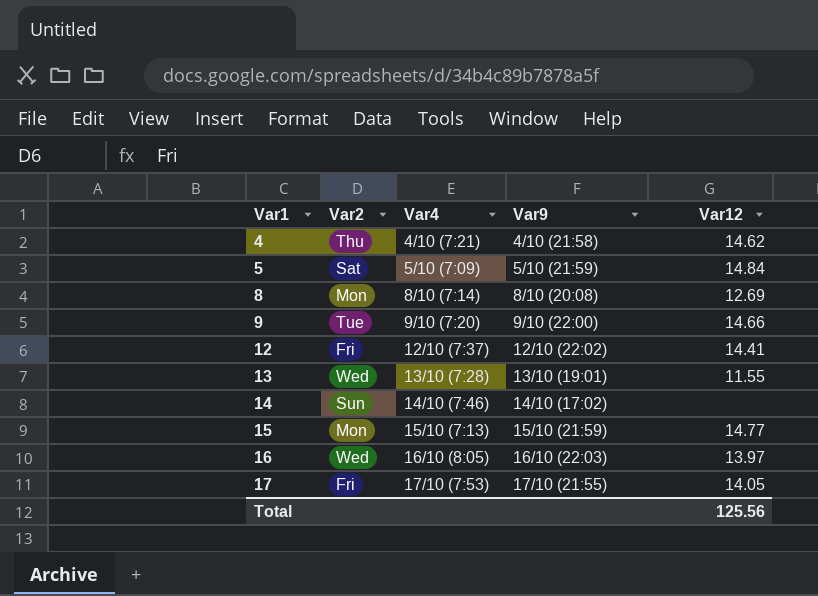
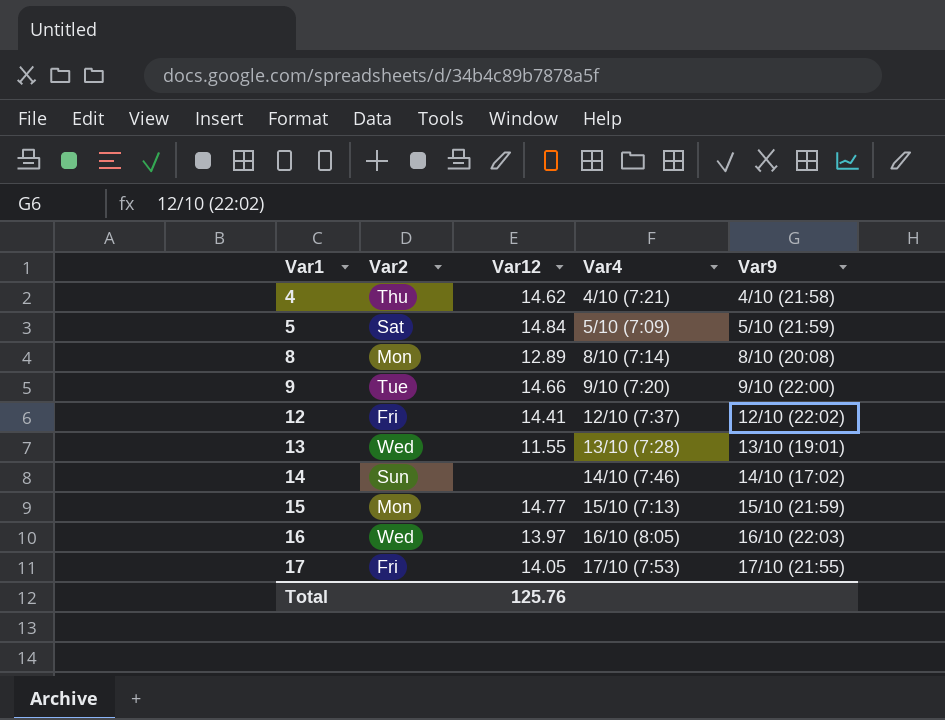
column Var12 | position: 5 -> 3
8 | Var12: 12.69 -> 12.89
Total | Var12: 125.56 -> 125.76

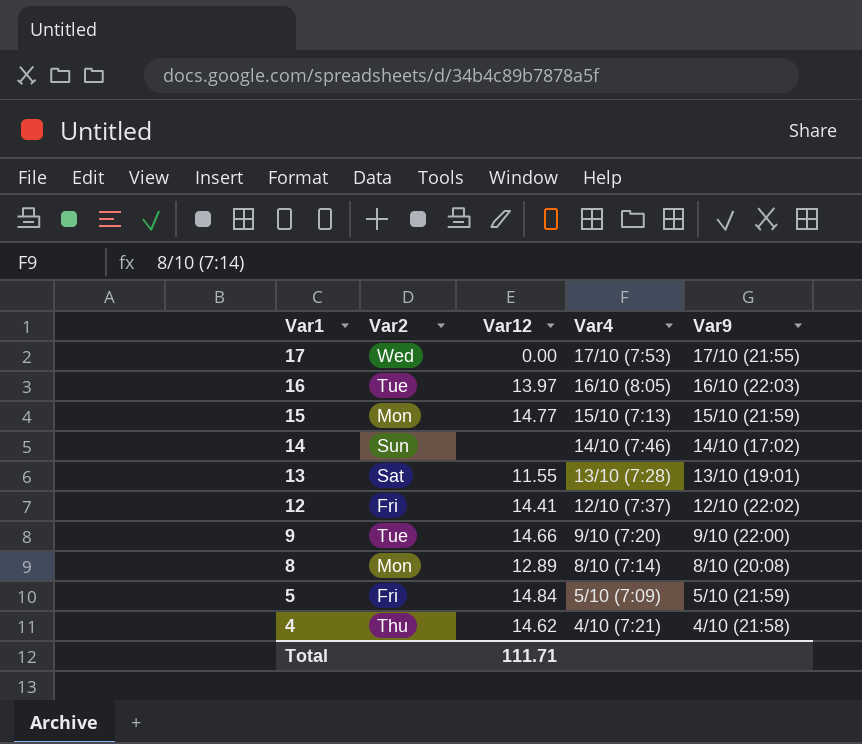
row order: Var1 ascending -> Var1 descending
17 | Var2: Fri -> Wed
17 | Var12: 14.05 -> 0.00
16 | Var2: Wed -> Tue
13 | Var2: Wed -> Sat
5 | Var2: Sat -> Fri
Total | Var12: 125.76 -> 111.71

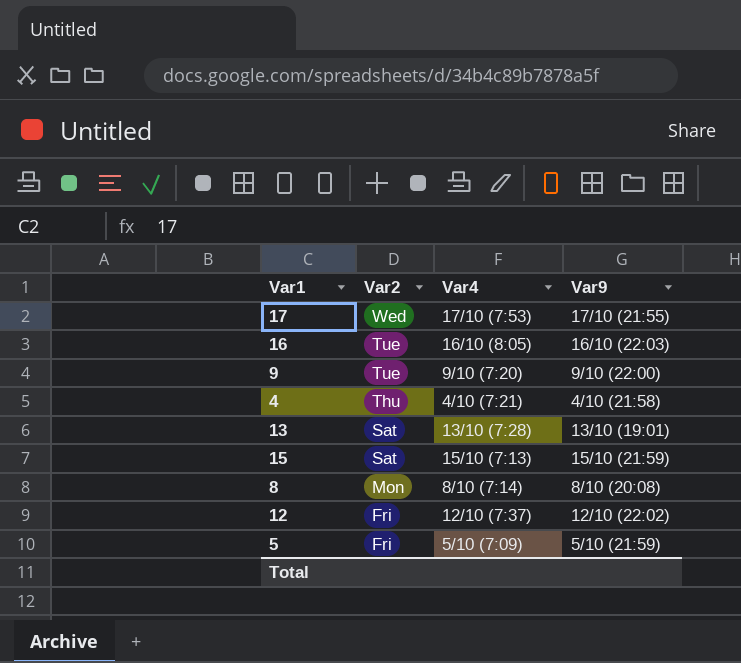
row order: Var1 descending -> Var2 descending
column Var12 | position: 3 -> none
row 14: Sun | none | 14/10 (7:46) | 14/10 (17:02) -> none
15 | Var2: Mon -> Sat

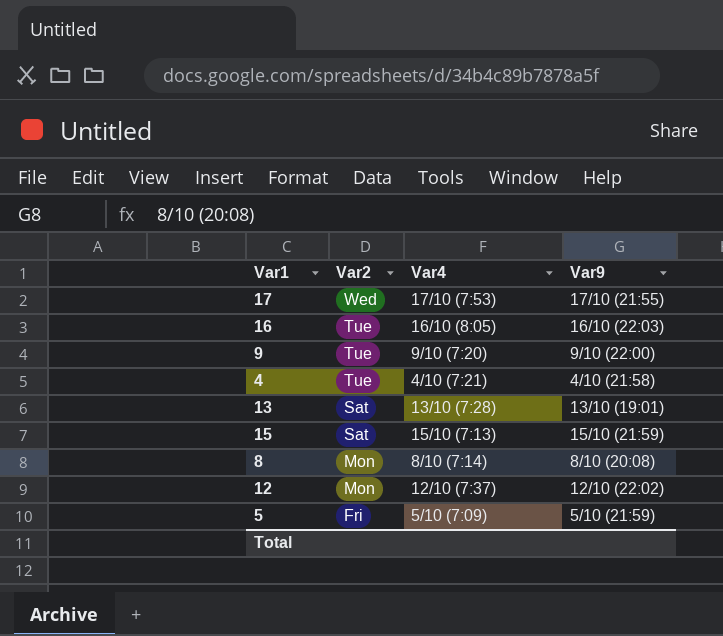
4 | Var2: Thu -> Tue
12 | Var2: Fri -> Mon

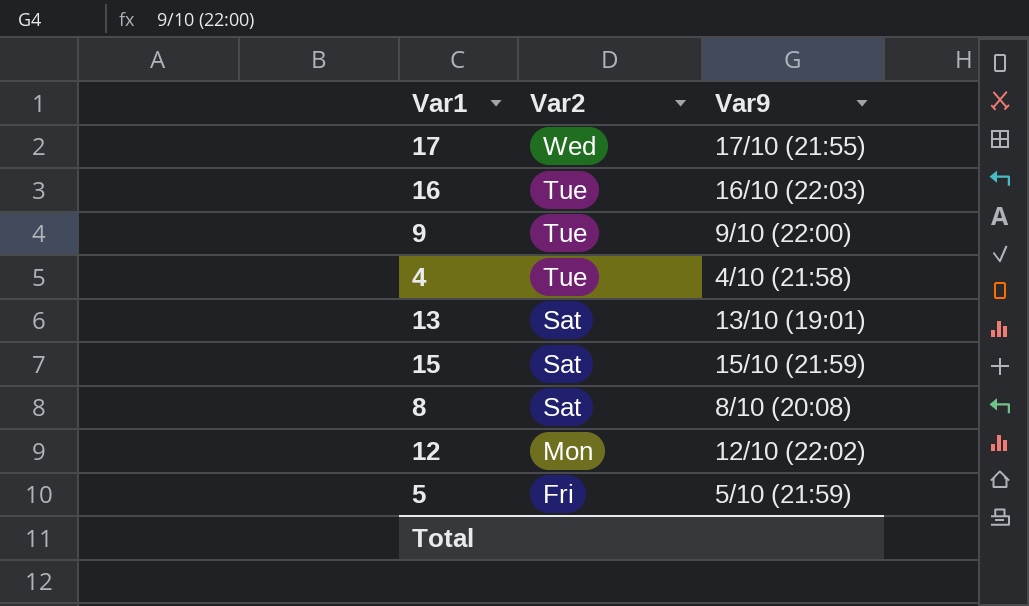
column Var4 | position: 3 -> none
8 | Var2: Mon -> Sat

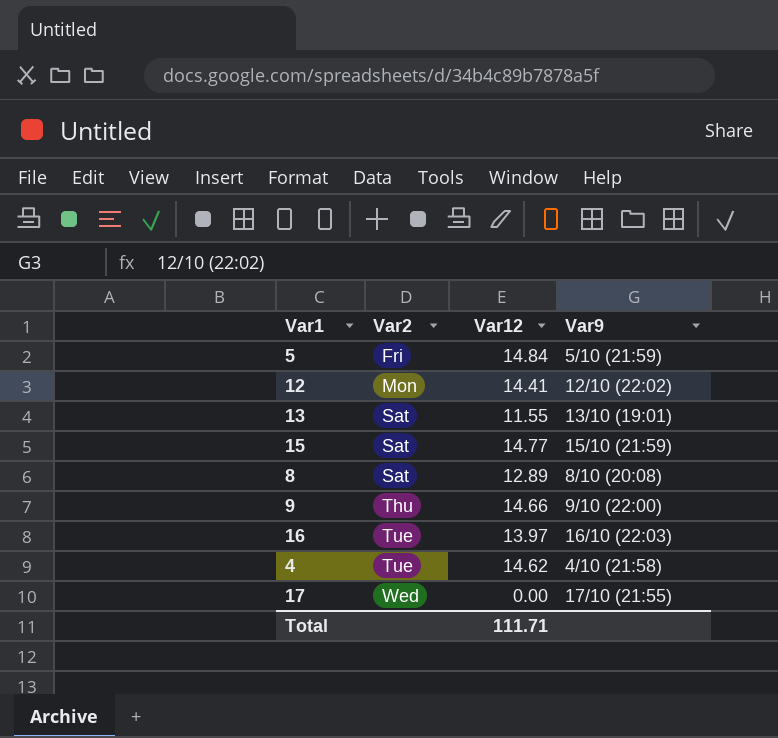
row order: Var2 descending -> Var2 ascending
column Var12 | position: none -> 3
9 | Var2: Tue -> Thu

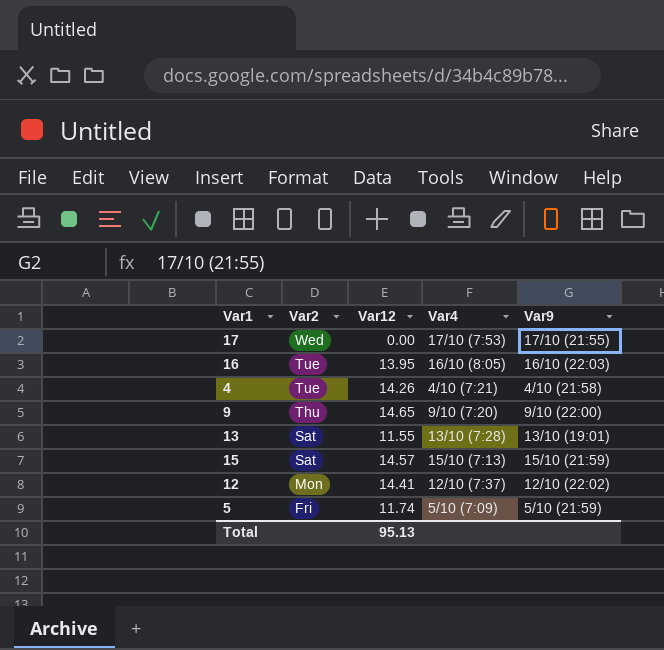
row order: Var2 ascending -> Var2 descending
column Var4 | position: none -> 4
row 8: Sat | 12.89 | 8/10 (20:08) -> none
16 | Var12: 13.97 -> 13.95
4 | Var12: 14.62 -> 14.26
9 | Var12: 14.66 -> 14.65
15 | Var12: 14.77 -> 14.57
5 | Var12: 14.84 -> 11.74
Total | Var12: 111.71 -> 95.13

